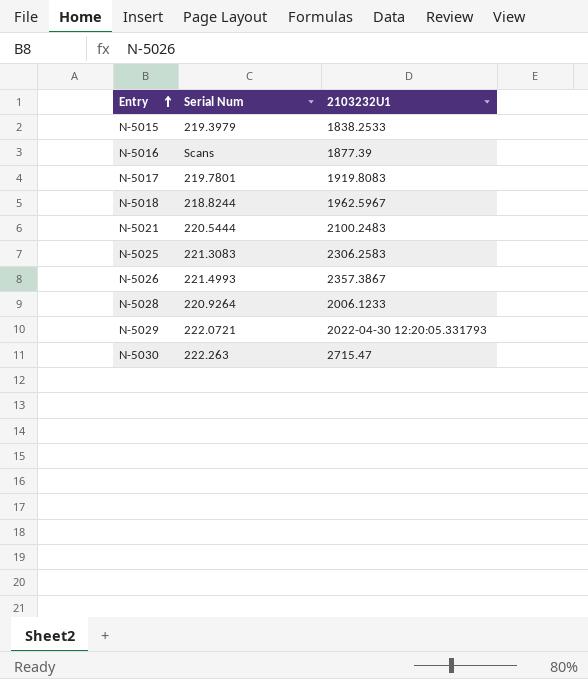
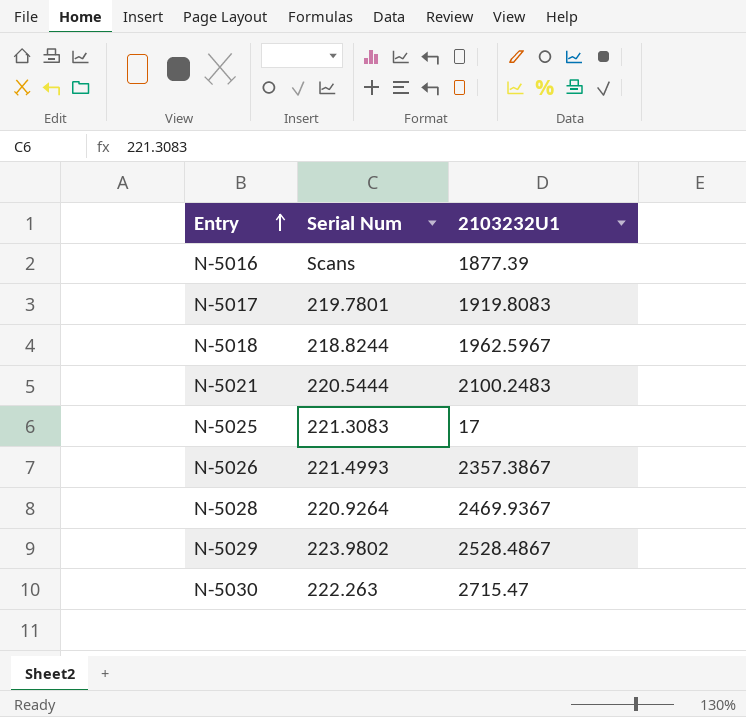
row N-5015: 219.3979 | 1838.2533 -> none
N-5025 | 2103232U1: 2306.2583 -> 17
N-5028 | 2103232U1: 2006.1233 -> 2469.9367
N-5029 | Serial Num: 222.0721 -> 223.9802
N-5029 | 2103232U1: 2022-04-30 12:20:05.331793 -> 2528.4867

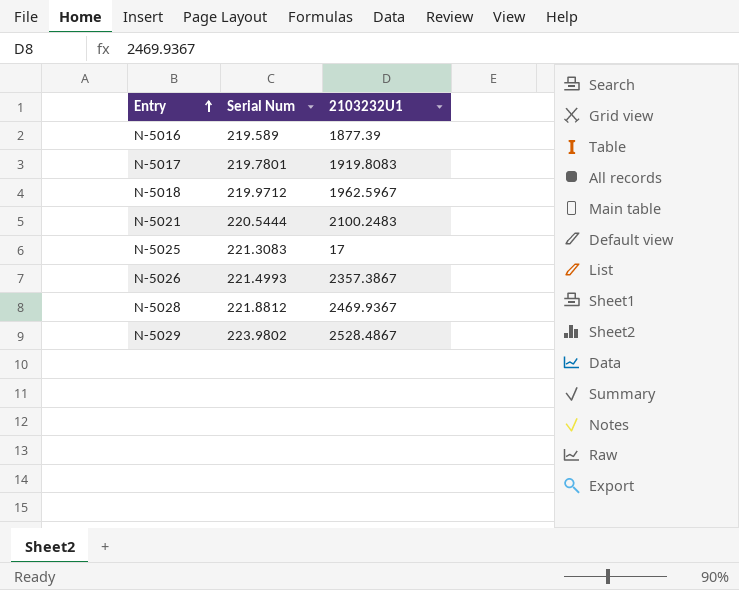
row N-5030: 222.263 | 2715.47 -> none
N-5016 | Serial Num: Scans -> 219.589
N-5018 | Serial Num: 218.8244 -> 219.9712
N-5028 | Serial Num: 220.9264 -> 221.8812

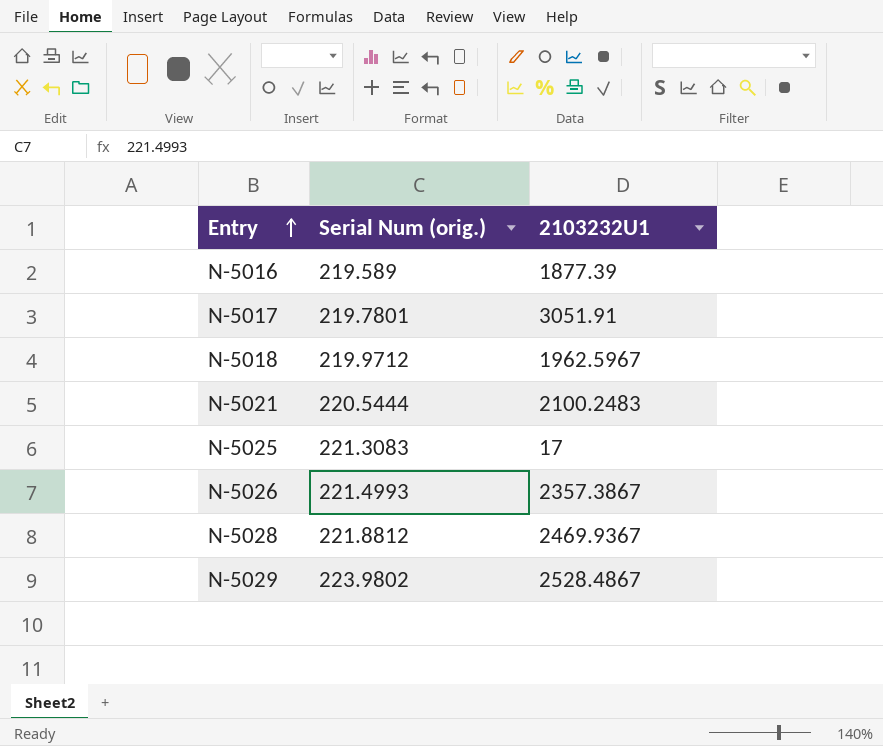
column name: Serial Num -> Serial Num (orig.)
N-5017 | 2103232U1: 1919.8083 -> 3051.91

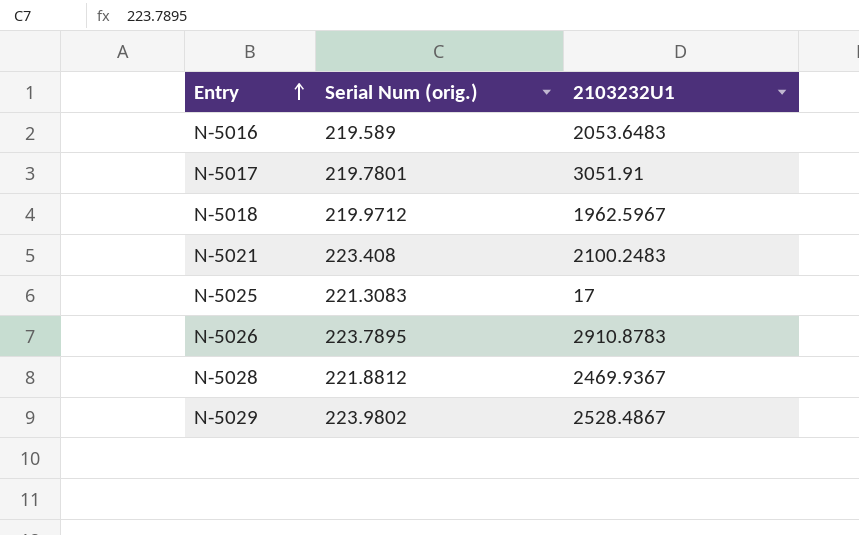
N-5016 | 2103232U1: 1877.39 -> 2053.6483
N-5021 | Serial Num (orig.): 220.5444 -> 223.408
N-5026 | Serial Num (orig.): 221.4993 -> 223.7895
N-5026 | 2103232U1: 2357.3867 -> 2910.8783

